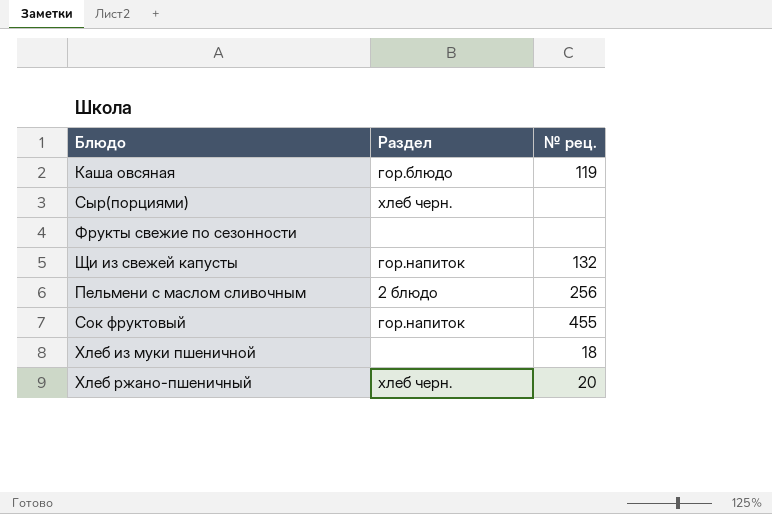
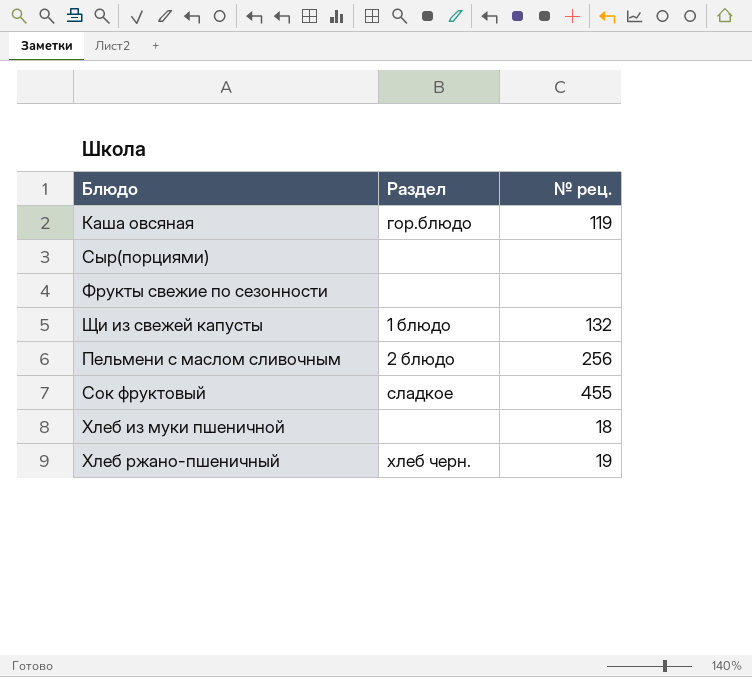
Сыр(порциями) | Раздел: хлеб черн. -> none
Щи из свежей капусты | Раздел: гор.напиток -> 1 блюдо
Сок фруктовый | Раздел: гор.напиток -> сладкое
Хлеб ржано-пшеничный | № рец.: 20 -> 19

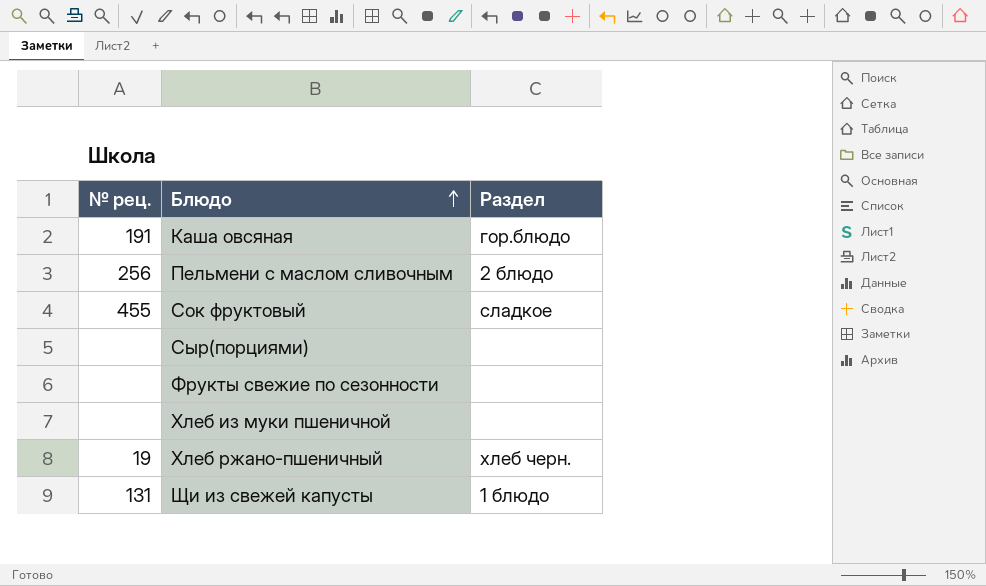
row order: none -> Блюдо ascending
column № рец. | position: 3 -> 1
Каша овсяная | № рец.: 119 -> 191
Хлеб из муки пшеничной | № рец.: 18 -> none
Щи из свежей капусты | № рец.: 132 -> 131

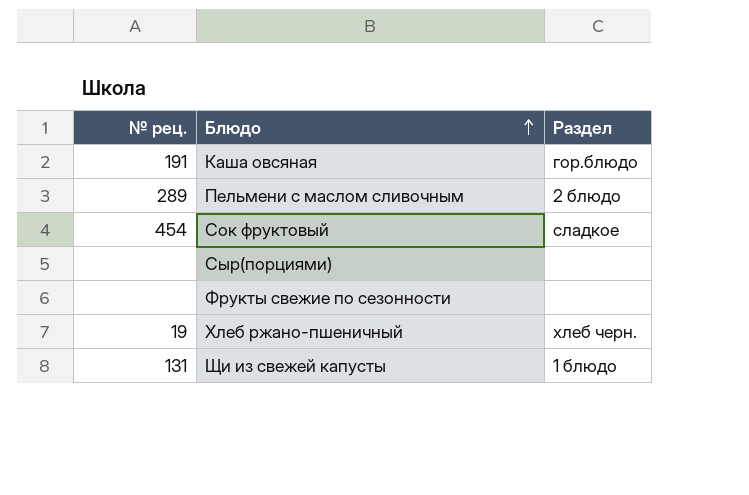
row Хлеб из муки пшеничной: none | none -> none
Пельмени с маслом сливочным | № рец.: 256 -> 289
Сок фруктовый | № рец.: 455 -> 454

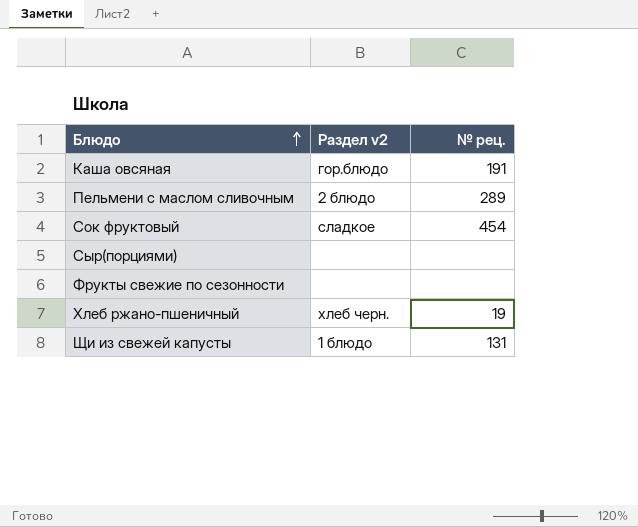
column name: Раздел -> Раздел v2
column № рец. | position: 1 -> 3

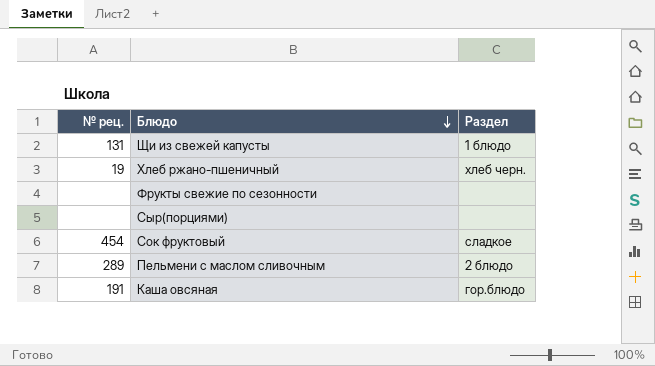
row order: Блюдо ascending -> Блюдо descending
column № рец. | position: 3 -> 1
column name: Раздел v2 -> Раздел

